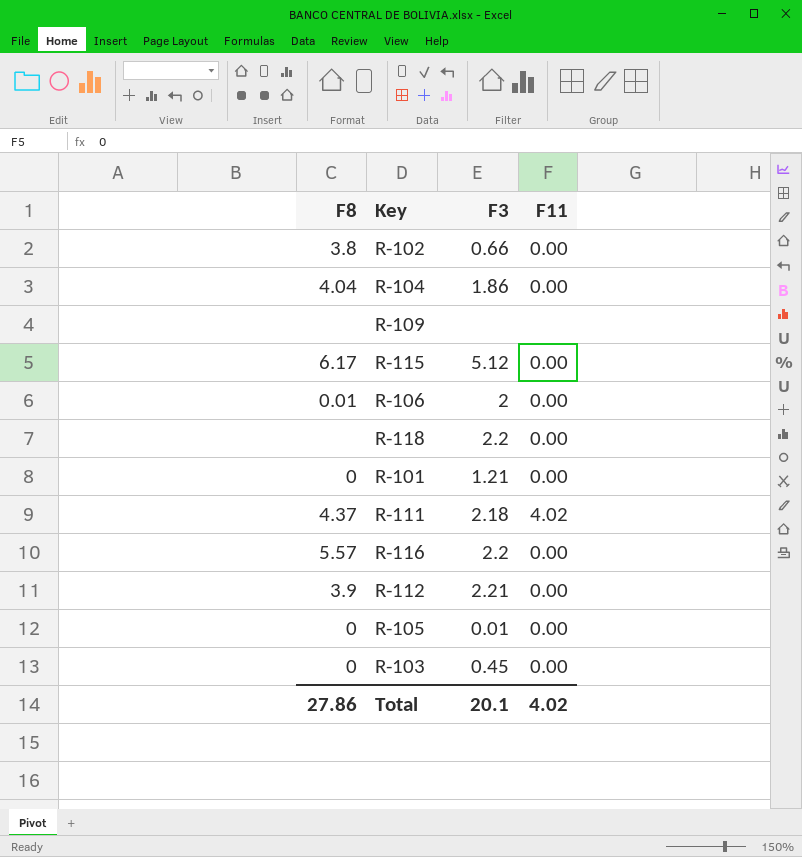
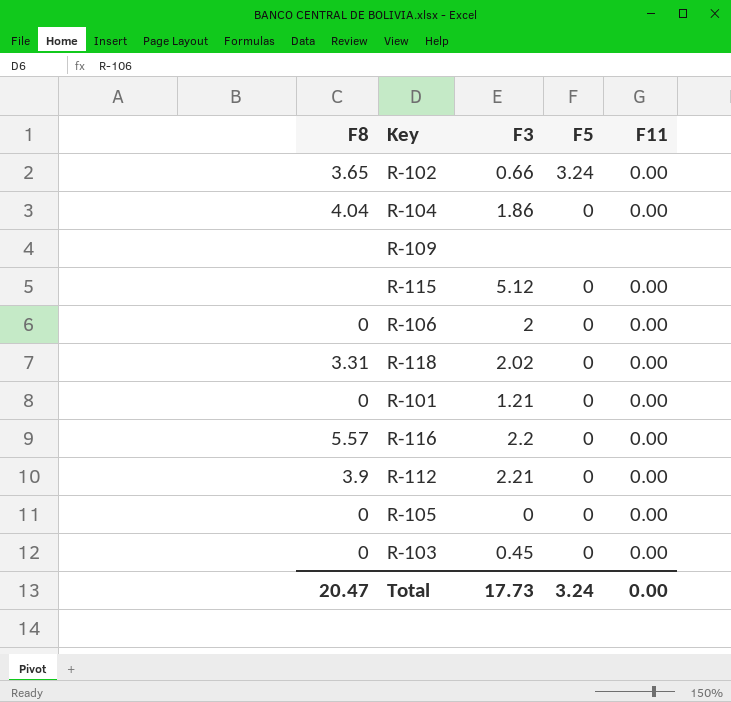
column F5 | position: none -> 4
row R-111: 4.37 | 2.18 | 4.02 -> none
R-102 | F8: 3.8 -> 3.65
R-115 | F8: 6.17 -> none
R-106 | F8: 0.01 -> 0
R-118 | F8: none -> 3.31
R-118 | F3: 2.2 -> 2.02
R-105 | F3: 0.01 -> 0
Total | F8: 27.86 -> 20.47
Total | F3: 20.1 -> 17.73
Total | F11: 4.02 -> 0.00

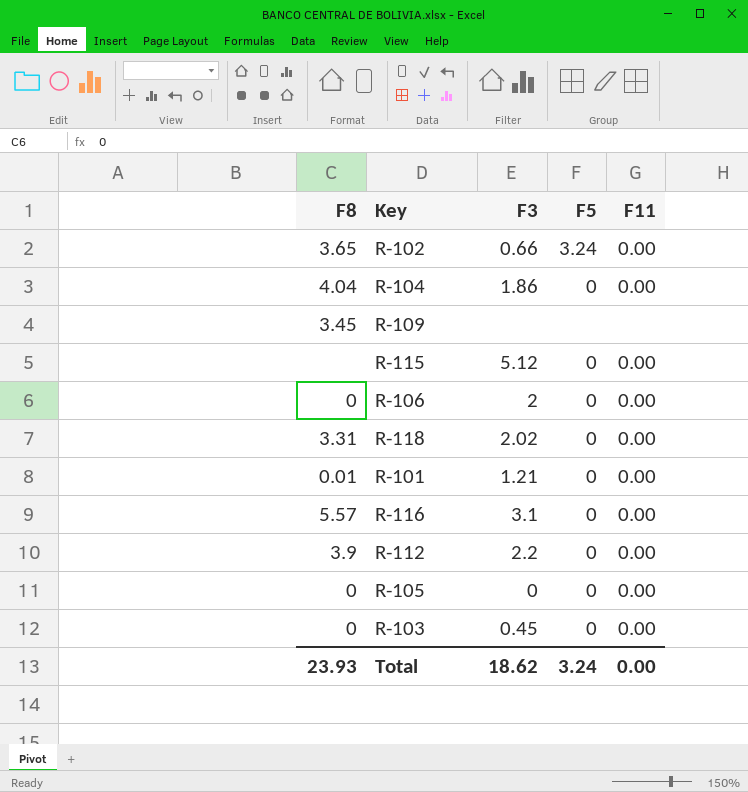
R-109 | F8: none -> 3.45
R-101 | F8: 0 -> 0.01
R-116 | F3: 2.2 -> 3.1
R-112 | F3: 2.21 -> 2.2
Total | F8: 20.47 -> 23.93
Total | F3: 17.73 -> 18.62

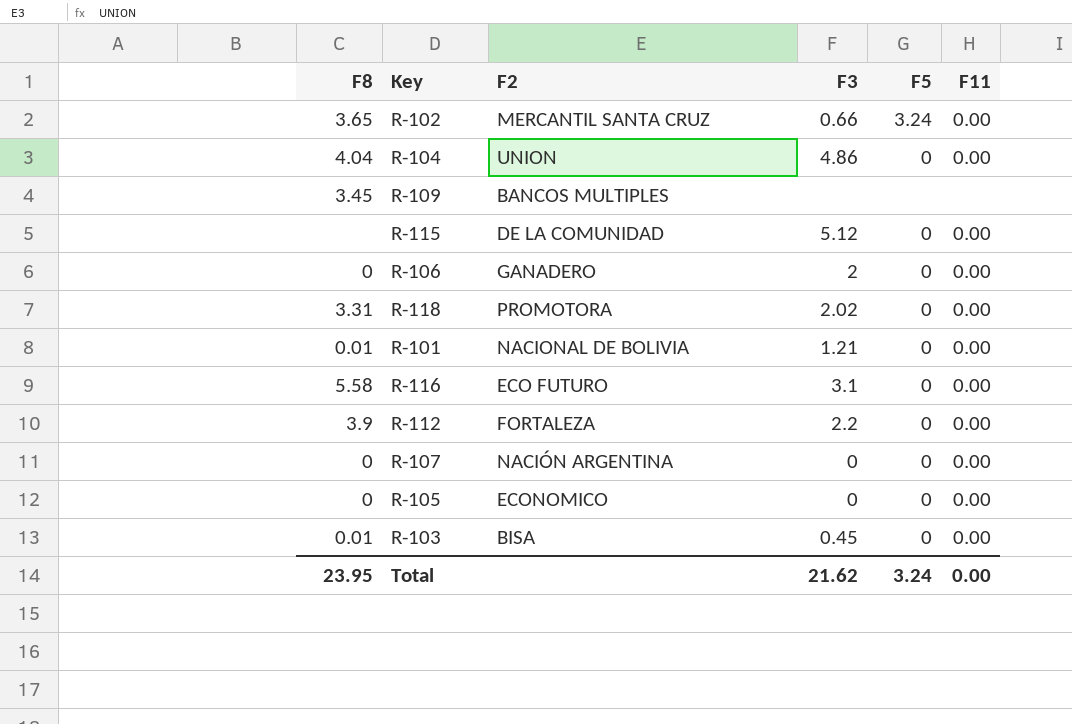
column F2 | position: none -> 3
R-104 | F3: 1.86 -> 4.86
R-116 | F8: 5.57 -> 5.58
row R-107: none -> 0 | NACIÓN ARGENTINA | 0 | 0 | 0.00
R-103 | F8: 0 -> 0.01
Total | F8: 23.93 -> 23.95
Total | F3: 18.62 -> 21.62

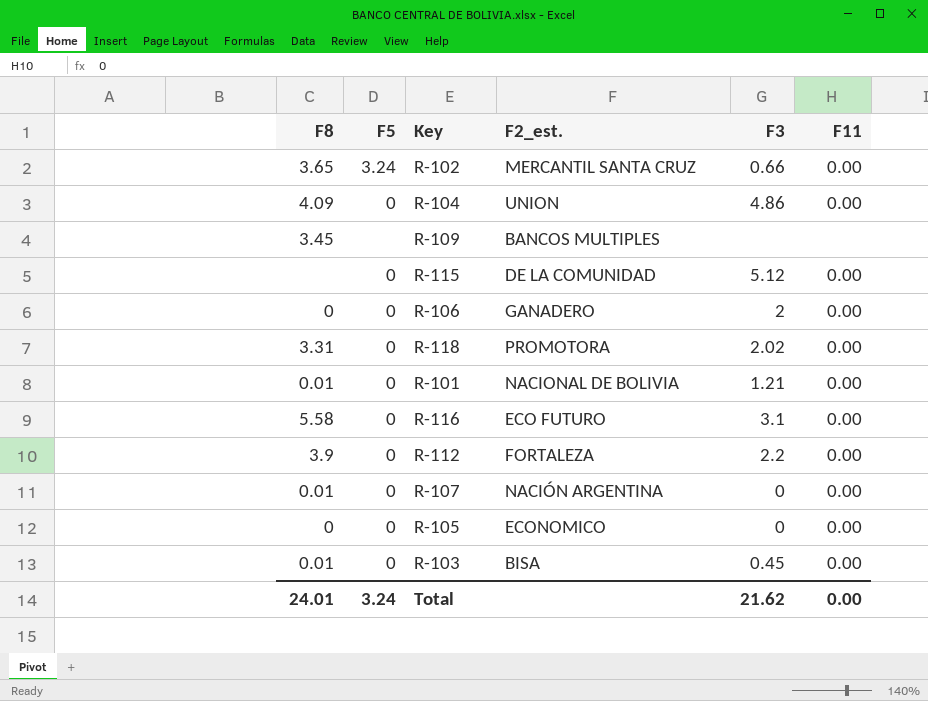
column F5 | position: 5 -> 2
column name: F2 -> F2_est.
R-104 | F8: 4.04 -> 4.09
R-107 | F8: 0 -> 0.01
Total | F8: 23.95 -> 24.01

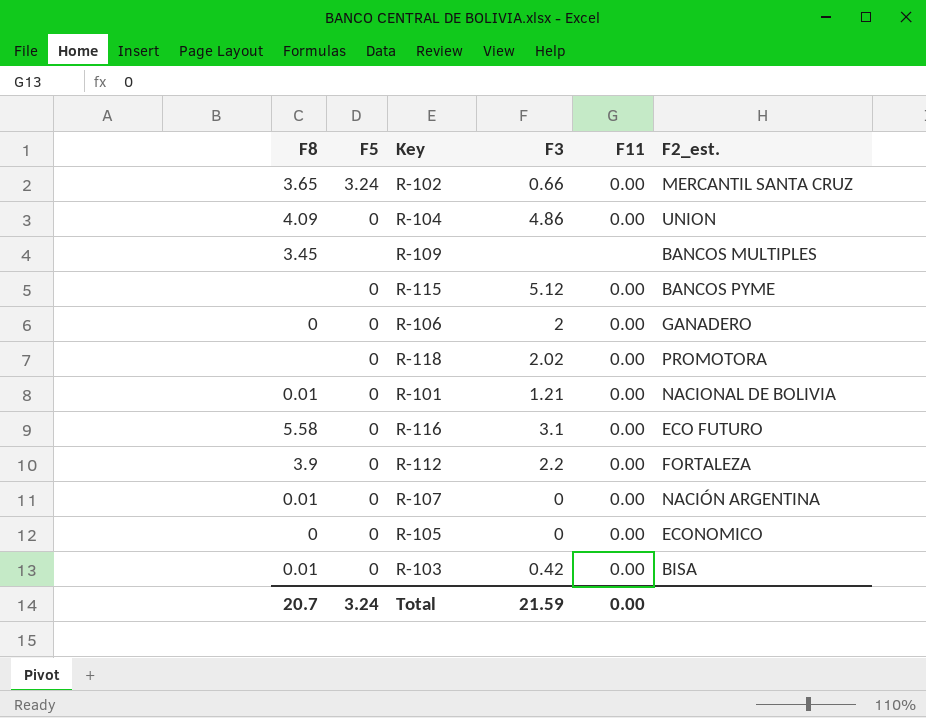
column F2_est. | position: 4 -> 6
R-115 | F2_est.: DE LA COMUNIDAD -> BANCOS PYME
R-118 | F8: 3.31 -> none
R-103 | F3: 0.45 -> 0.42
Total | F8: 24.01 -> 20.7
Total | F3: 21.62 -> 21.59

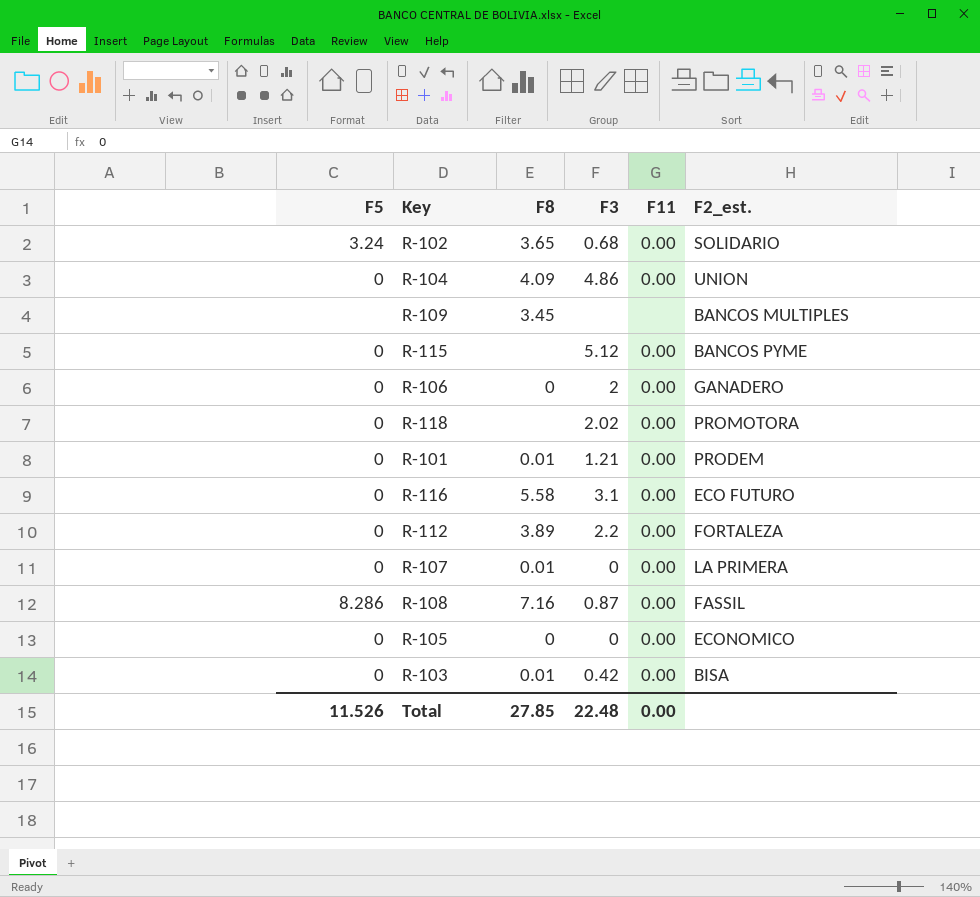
column F8 | position: 1 -> 3
R-102 | F3: 0.66 -> 0.68
R-102 | F2_est.: MERCANTIL SANTA CRUZ -> SOLIDARIO
R-101 | F2_est.: NACIONAL DE BOLIVIA -> PRODEM
R-112 | F8: 3.9 -> 3.89
R-107 | F2_est.: NACIÓN ARGENTINA -> LA PRIMERA
row R-108: none -> 8.286 | 7.16 | 0.87 | 0.00 | FASSIL
Total | F5: 3.24 -> 11.526
Total | F8: 20.7 -> 27.85
Total | F3: 21.59 -> 22.48

